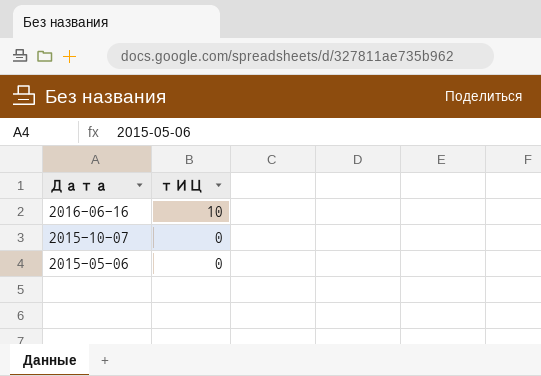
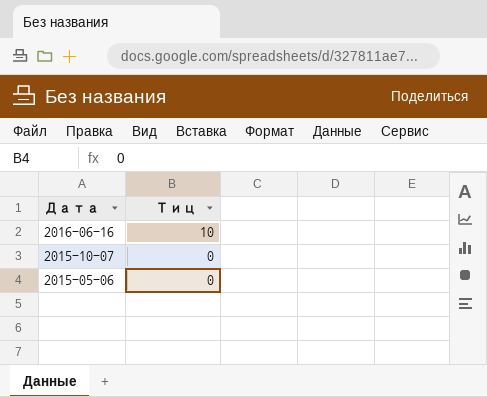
column name: тИЦ -> Тиц

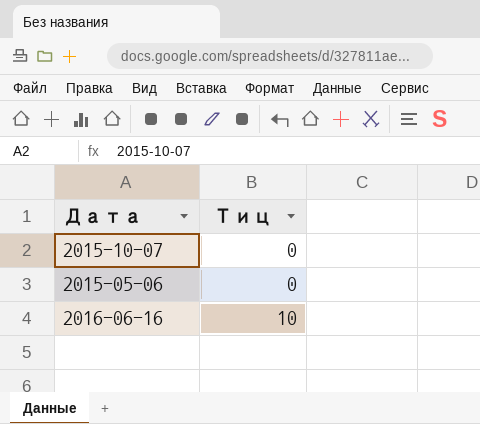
row order: Дата descending -> Тиц ascending

